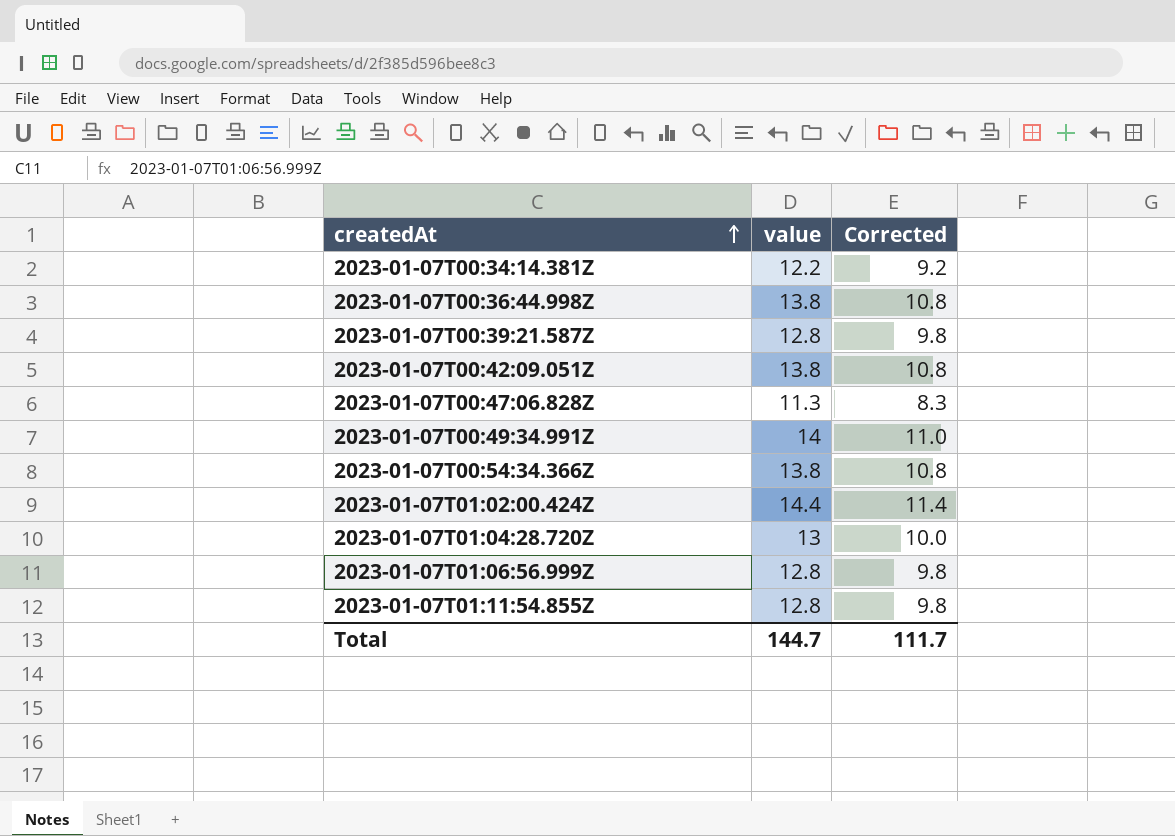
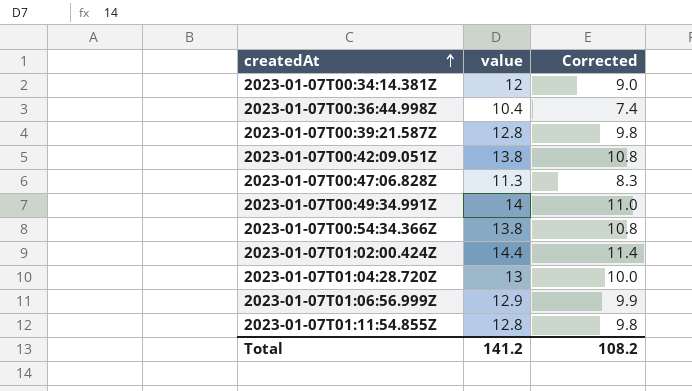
2023-01-07T00:34:14.381Z | value: 12.2 -> 12
2023-01-07T00:34:14.381Z | Corrected: 9.2 -> 9.0
2023-01-07T00:36:44.998Z | value: 13.8 -> 10.4
2023-01-07T00:36:44.998Z | Corrected: 10.8 -> 7.4
2023-01-07T01:06:56.999Z | value: 12.8 -> 12.9
2023-01-07T01:06:56.999Z | Corrected: 9.8 -> 9.9
Total | value: 144.7 -> 141.2
Total | Corrected: 111.7 -> 108.2

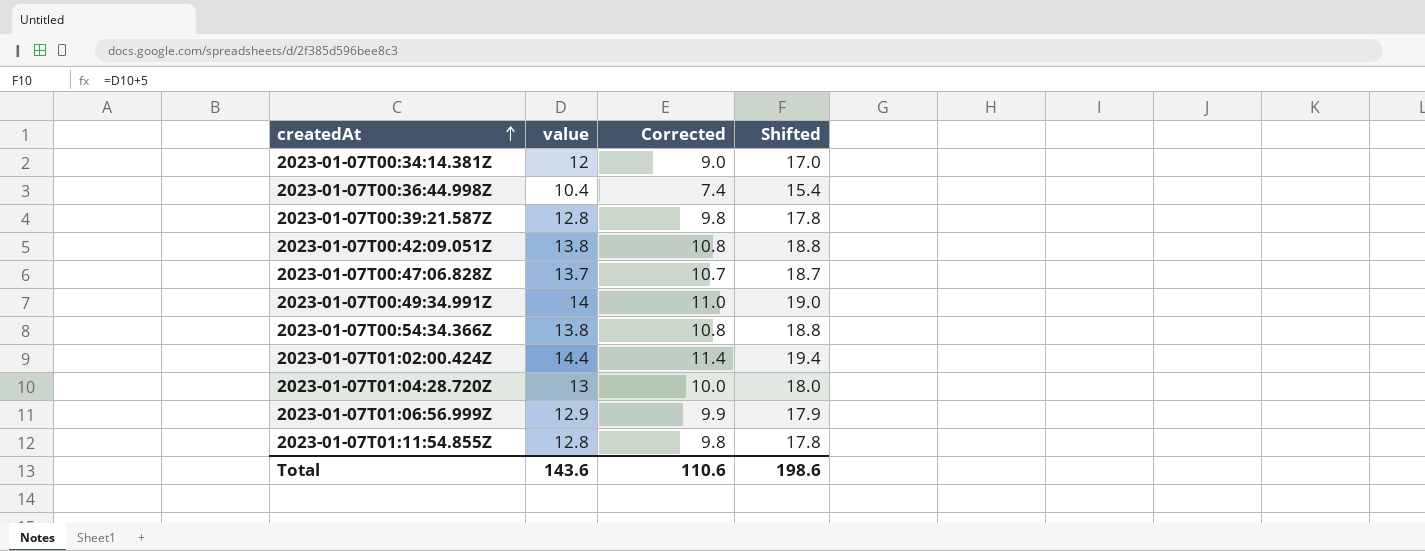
column Shifted | formula: none -> [value] + 5
2023-01-07T00:47:06.828Z | value: 11.3 -> 13.7
2023-01-07T00:47:06.828Z | Corrected: 8.3 -> 10.7
Total | value: 141.2 -> 143.6
Total | Corrected: 108.2 -> 110.6

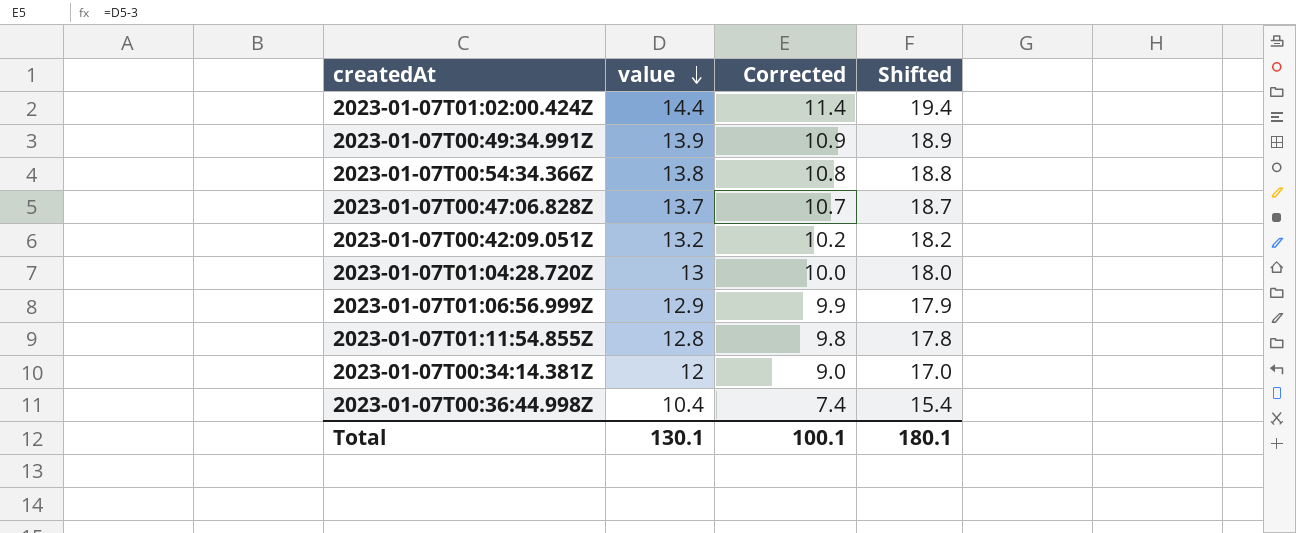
row order: createdAt ascending -> value descending
row 2023-01-07T00:39:21.587Z: 12.8 | 9.8 | 17.8 -> none
2023-01-07T00:49:34.991Z | value: 14 -> 13.9
2023-01-07T00:49:34.991Z | Corrected: 11.0 -> 10.9
2023-01-07T00:49:34.991Z | Shifted: 19.0 -> 18.9
2023-01-07T00:42:09.051Z | value: 13.8 -> 13.2
2023-01-07T00:42:09.051Z | Corrected: 10.8 -> 10.2
2023-01-07T00:42:09.051Z | Shifted: 18.8 -> 18.2
Total | value: 143.6 -> 130.1
Total | Corrected: 110.6 -> 100.1
Total | Shifted: 198.6 -> 180.1

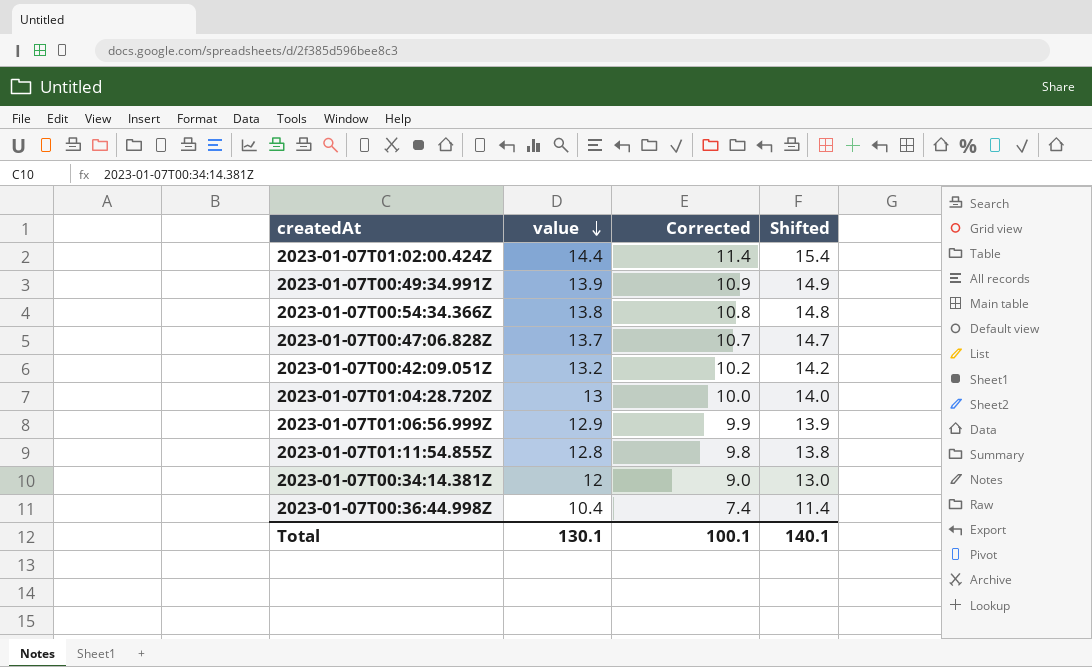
column Shifted | formula: [value] + 5 -> [value] + 1
Total | Shifted: 180.1 -> 140.1

